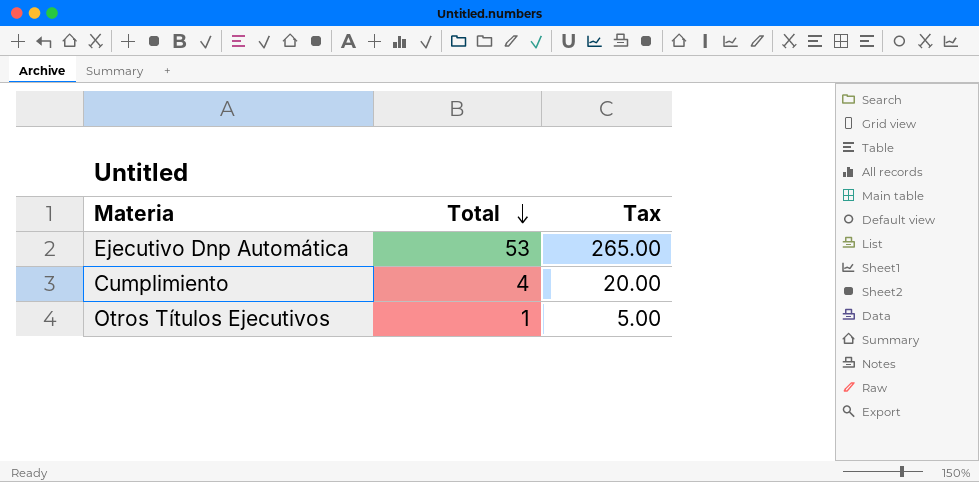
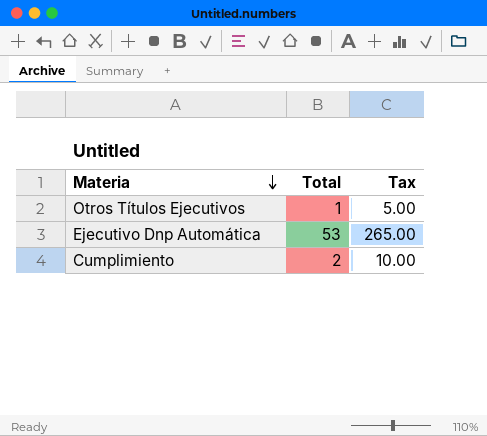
row order: Total descending -> Materia descending
Cumplimiento | Total: 4 -> 2
Cumplimiento | Tax: 20.00 -> 10.00

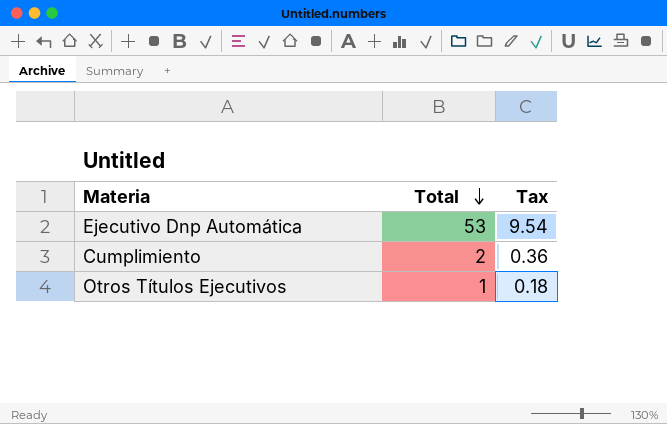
row order: Materia descending -> Total descending
column Tax | formula: [Total] * 5 -> [Total] * 0.18

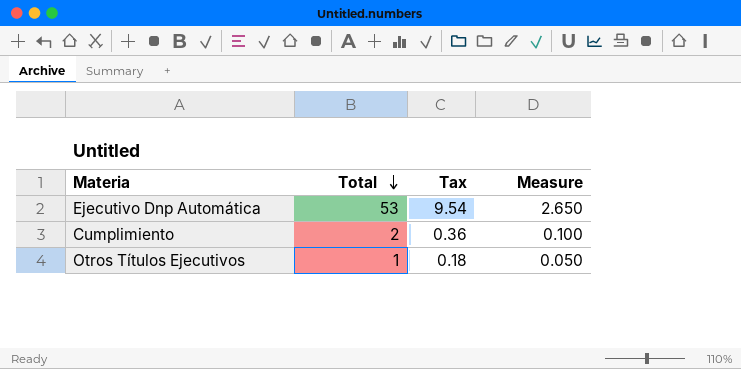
column Measure | formula: none -> [Total] * 0.05

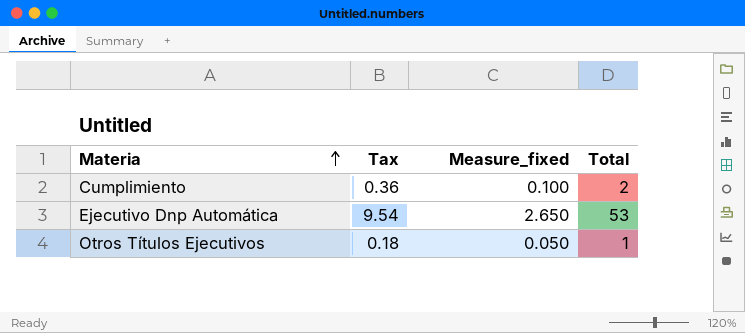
row order: Total descending -> Materia ascending
column name: Measure -> Measure_fixed
column Total | position: 2 -> 4

